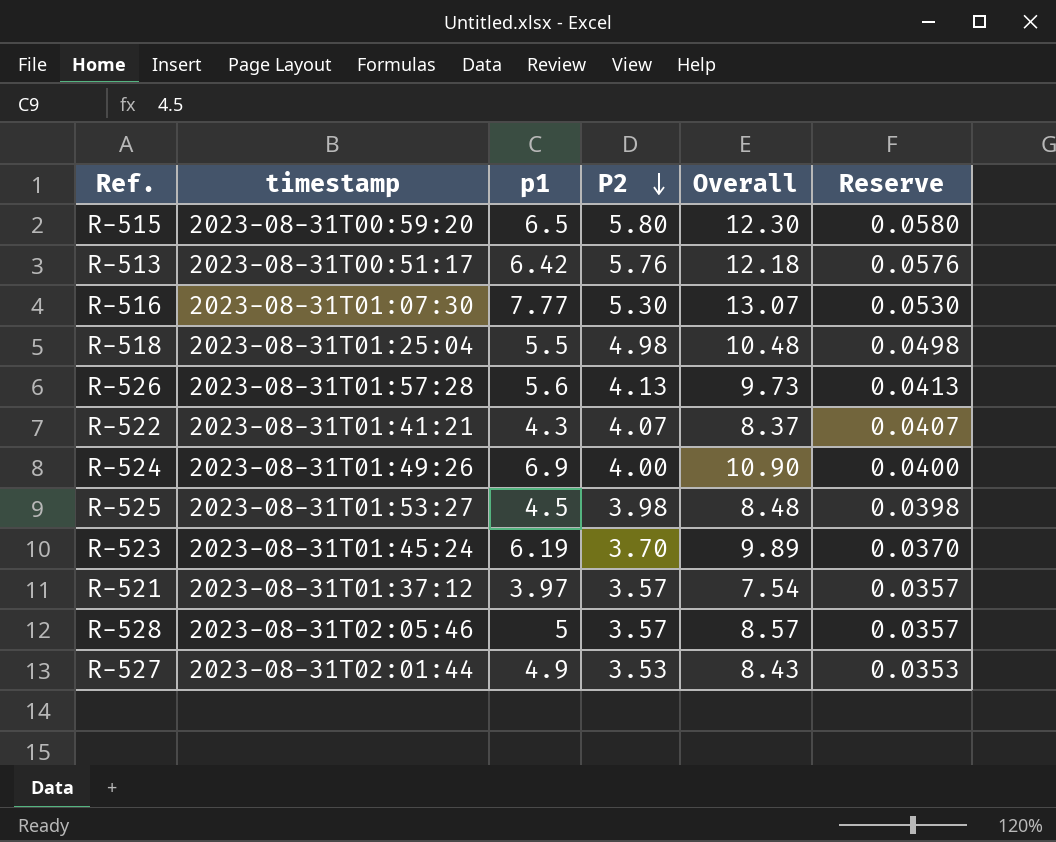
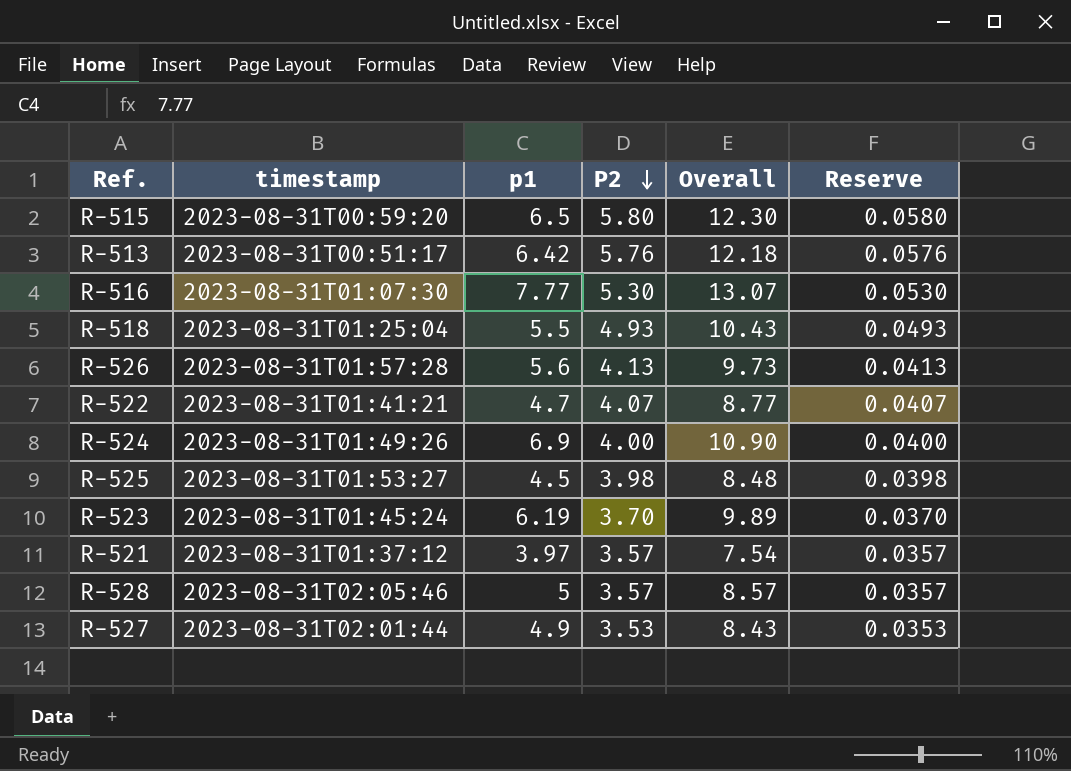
R-518 | P2: 4.98 -> 4.93
R-518 | Overall: 10.48 -> 10.43
R-518 | Reserve: 0.0498 -> 0.0493
R-522 | p1: 4.3 -> 4.7
R-522 | Overall: 8.37 -> 8.77

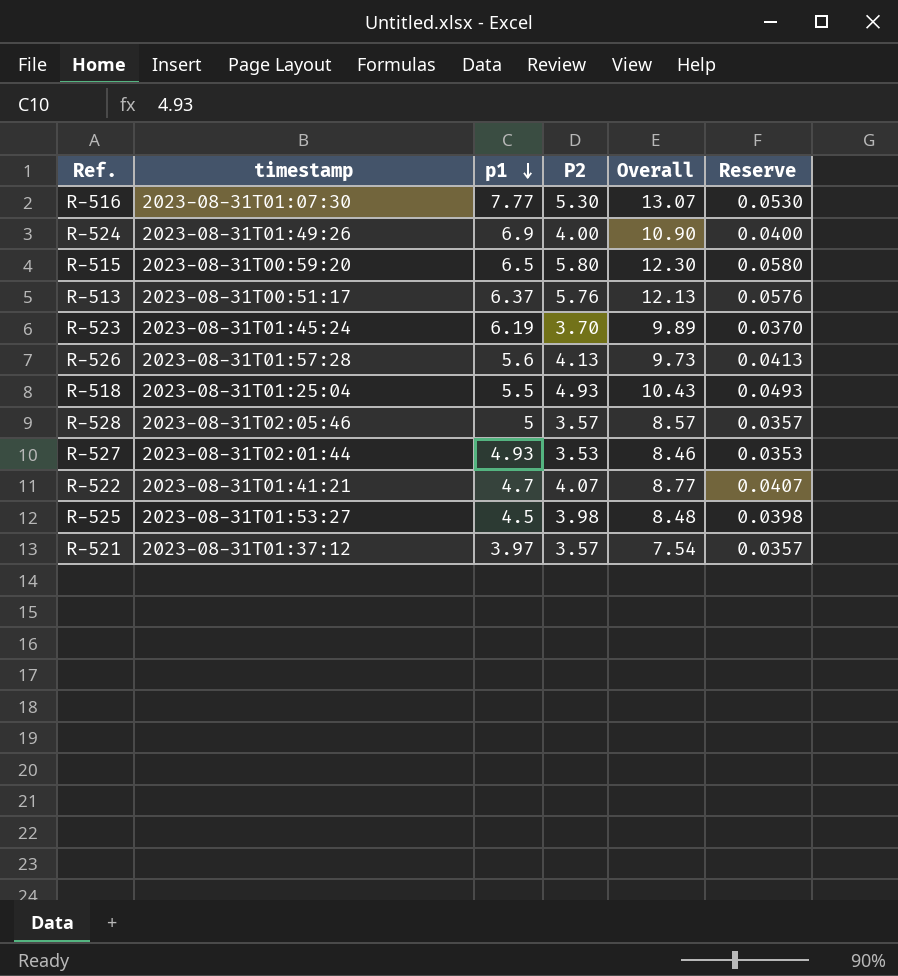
row order: P2 descending -> p1 descending
R-513 | p1: 6.42 -> 6.37
R-513 | Overall: 12.18 -> 12.13
R-527 | p1: 4.9 -> 4.93
R-527 | Overall: 8.43 -> 8.46

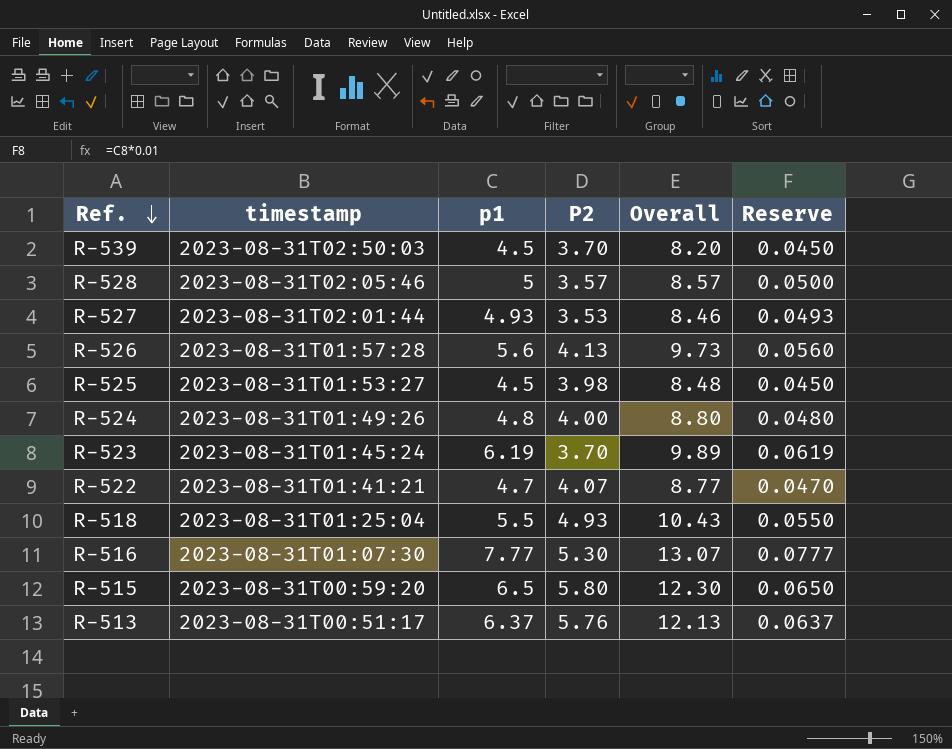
row order: p1 descending -> Ref. descending
column Reserve | formula: [P2] * 0.01 -> [p1] * 0.01
row R-521: 2023-08-31T01:37:12 | 3.97 | 3.57 | 7.54 | 0.0357 -> none
row R-539: none -> 2023-08-31T02:50:03 | 4.5 | 3.70 | 8.20 | 0.0450
R-524 | p1: 6.9 -> 4.8
R-524 | Overall: 10.90 -> 8.80

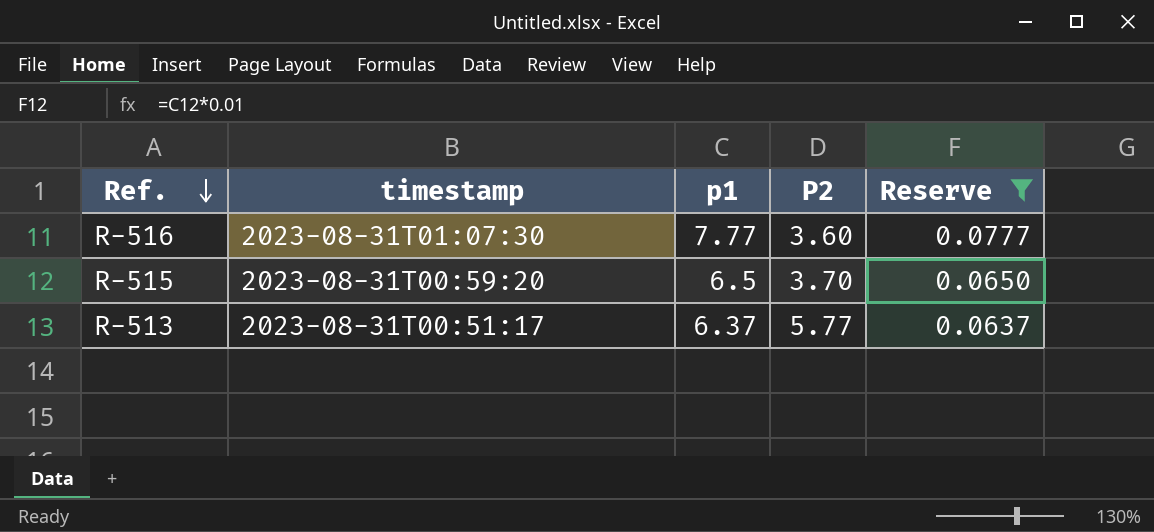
filter: none -> Reserve >= 0.0637
column Overall | formula: [p1] + [P2] -> none
R-516 | P2: 5.30 -> 3.60
R-515 | P2: 5.80 -> 3.70
R-513 | P2: 5.76 -> 5.77

